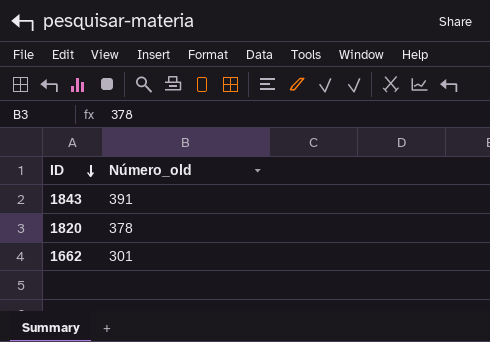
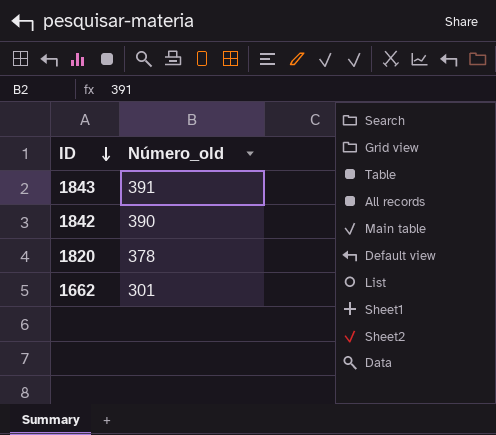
row 1842: none -> 390

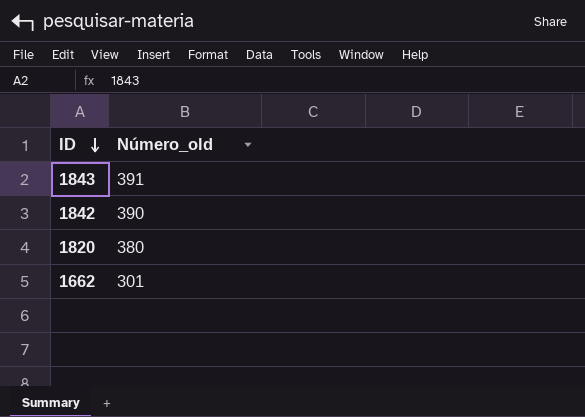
1820 | Número_old: 378 -> 380

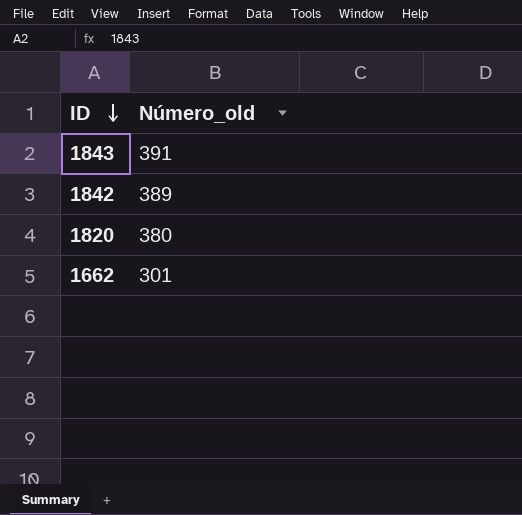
1842 | Número_old: 390 -> 389

